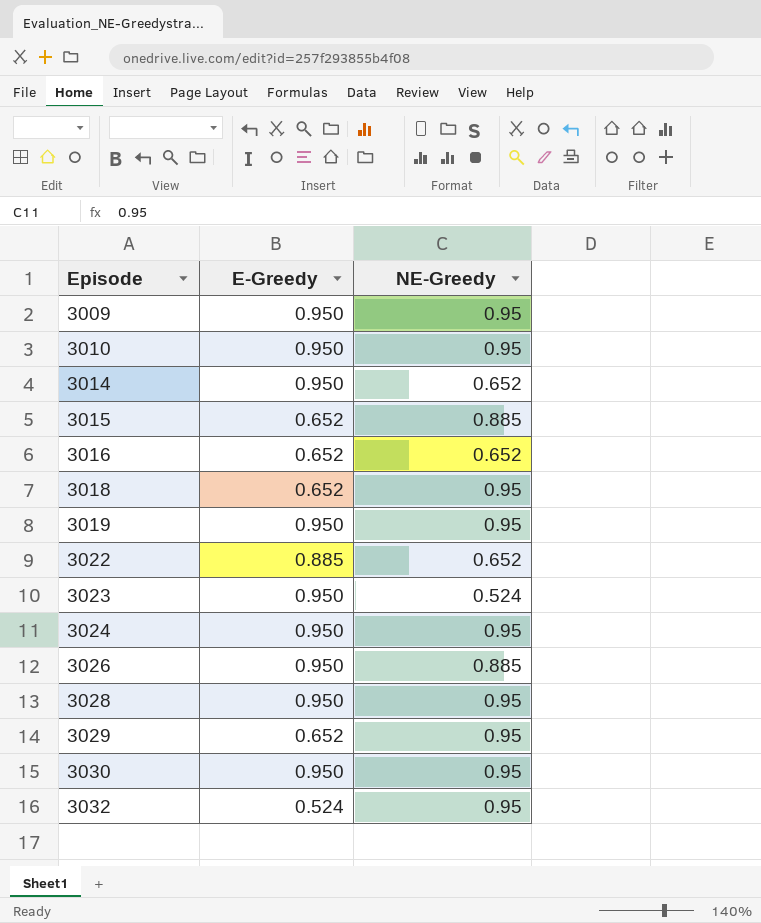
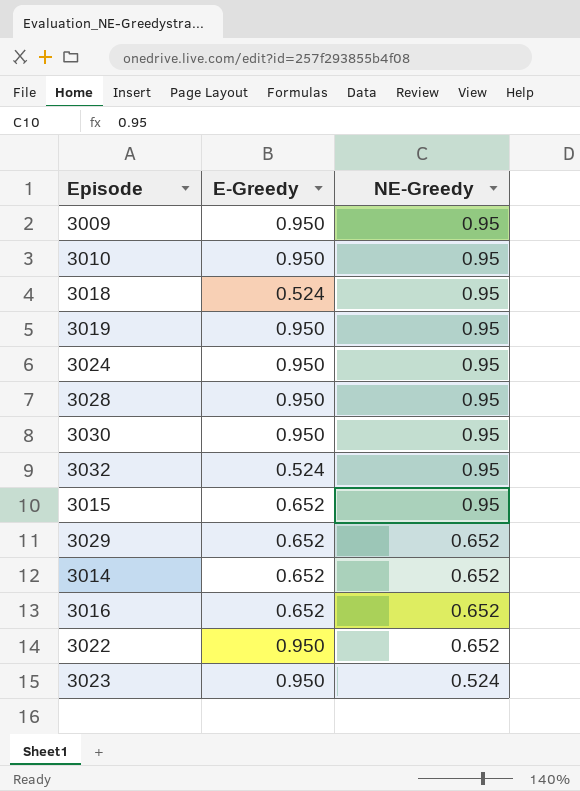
row order: Episode ascending -> NE-Greedy descending
row 3026: 0.950 | 0.885 -> none
3018 | E-Greedy: 0.652 -> 0.524
3015 | NE-Greedy: 0.885 -> 0.95
3029 | NE-Greedy: 0.95 -> 0.652
3014 | E-Greedy: 0.950 -> 0.652
3022 | E-Greedy: 0.885 -> 0.950

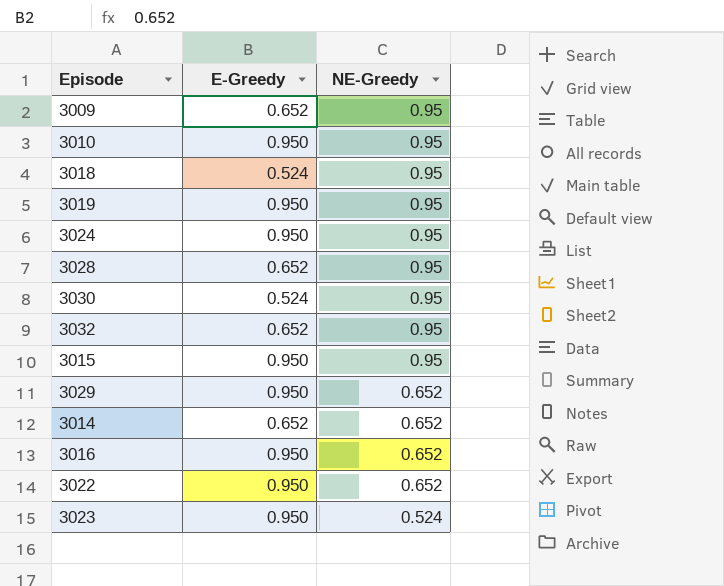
3009 | E-Greedy: 0.950 -> 0.652
3028 | E-Greedy: 0.950 -> 0.652
3030 | E-Greedy: 0.950 -> 0.524
3032 | E-Greedy: 0.524 -> 0.652
3015 | E-Greedy: 0.652 -> 0.950
3029 | E-Greedy: 0.652 -> 0.950
3016 | E-Greedy: 0.652 -> 0.950

